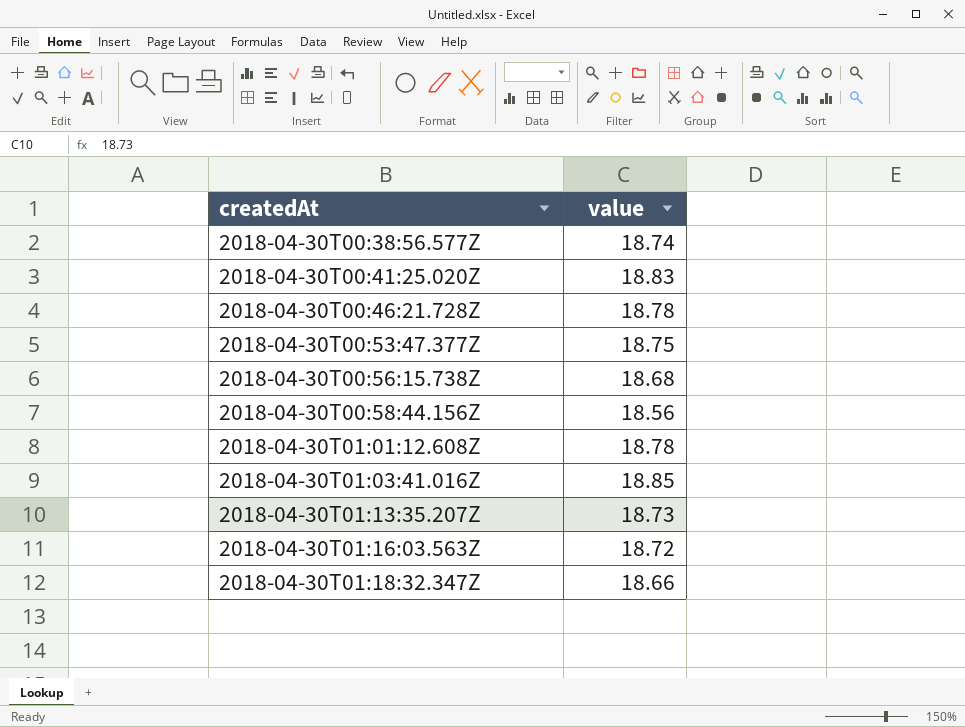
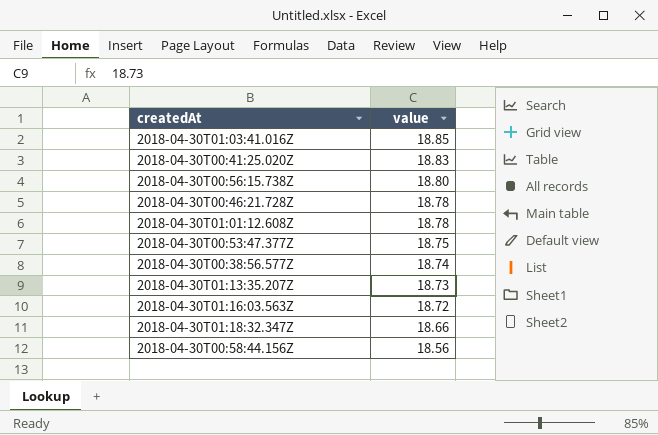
row order: createdAt ascending -> value descending
2018-04-30T00:56:15.738Z | value: 18.68 -> 18.80

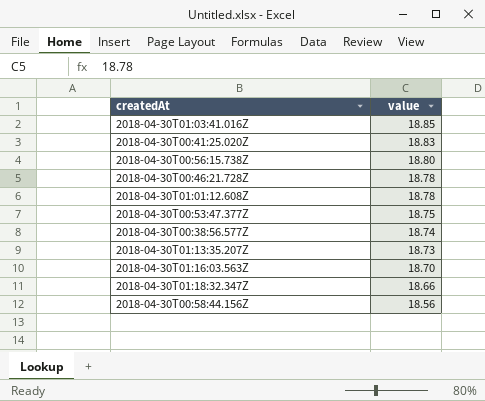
2018-04-30T01:16:03.563Z | value: 18.72 -> 18.70

